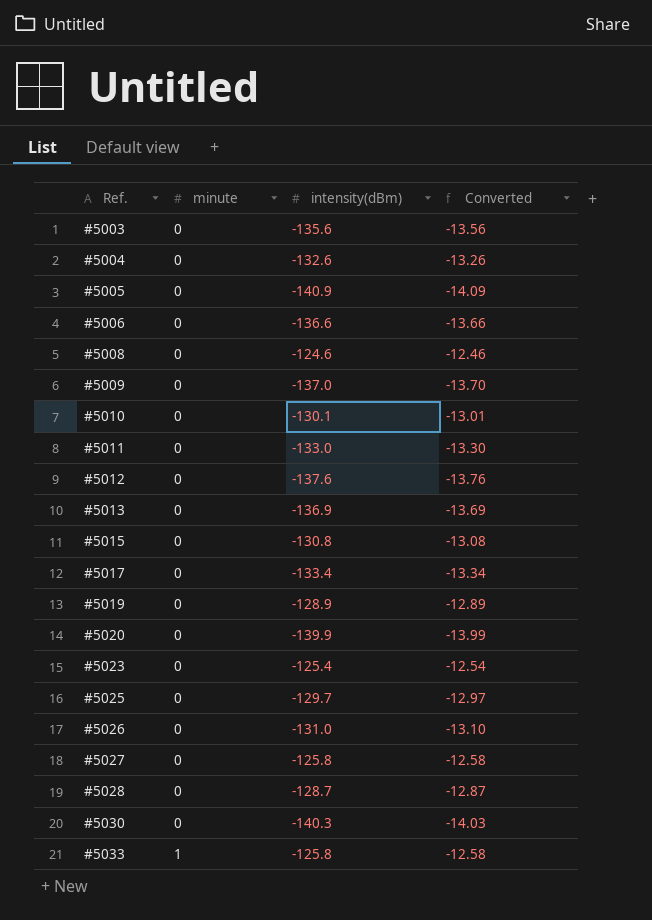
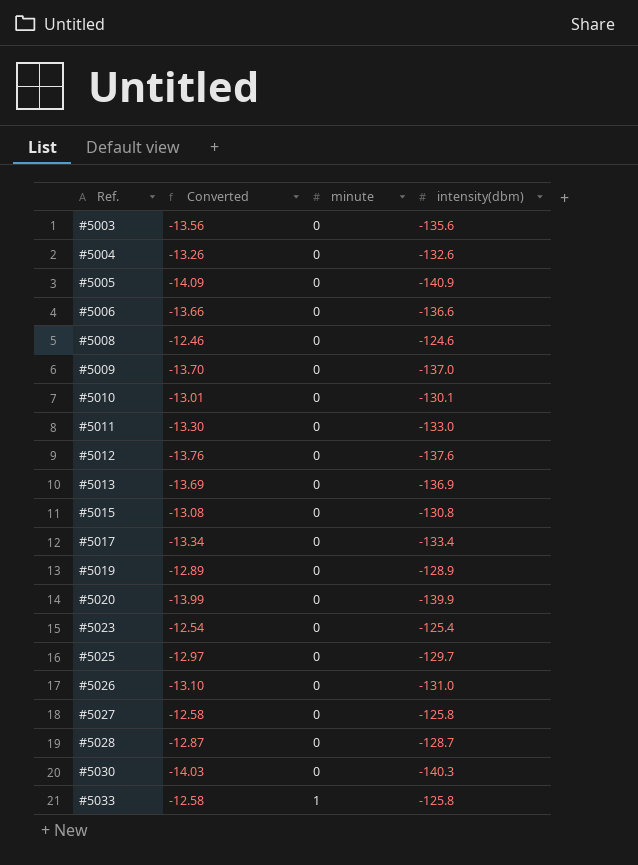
column Converted | position: 4 -> 2
column name: intensity(dBm) -> intensity(dbm)

